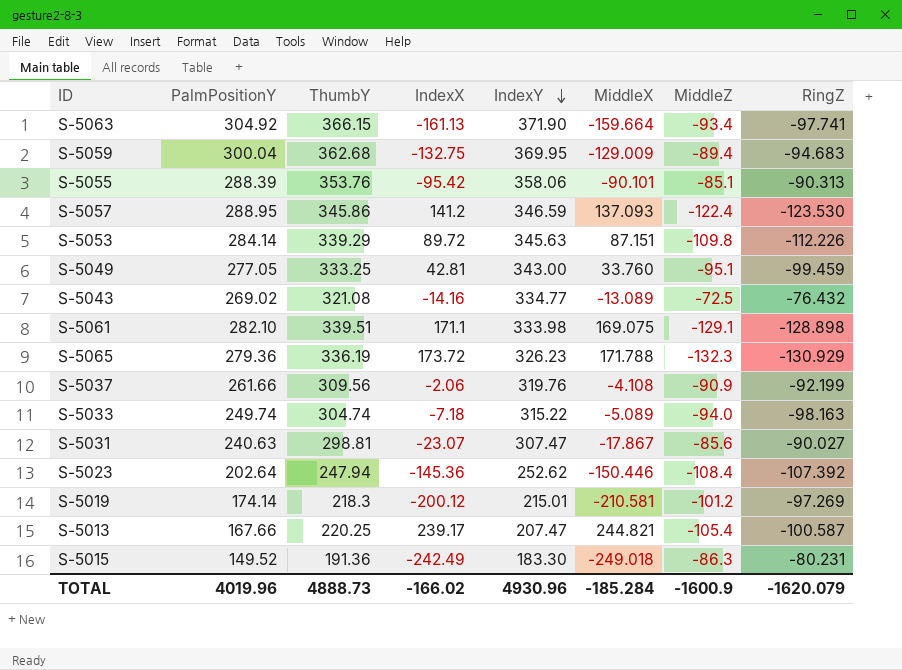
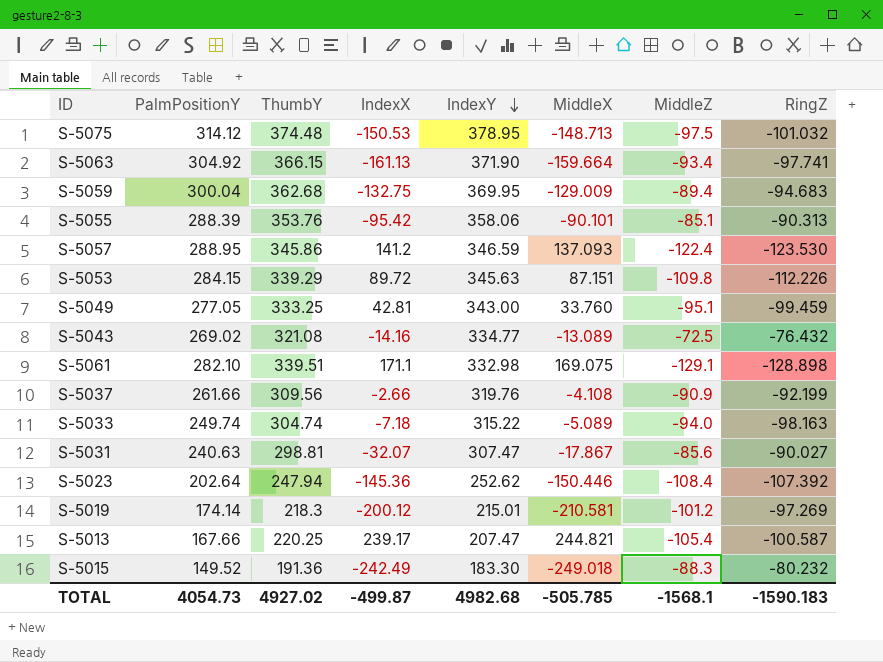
row S-5065: 279.36 | 336.19 | 173.72 | 326.23 | 171.788 | -132.3 | -130.929 -> none
row S-5075: none -> 314.12 | 374.48 | -150.53 | 378.95 | -148.713 | -97.5 | -101.032
S-5053 | PalmPositionY: 284.14 -> 284.15
S-5061 | IndexY: 333.98 -> 332.98
S-5037 | IndexX: -2.06 -> -2.66
S-5031 | IndexX: -23.07 -> -32.07
S-5015 | MiddleZ: -86.3 -> -88.3
S-5015 | RingZ: -80.231 -> -80.232
TOTAL | PalmPositionY: 4019.96 -> 4054.73
TOTAL | ThumbY: 4888.73 -> 4927.02
TOTAL | IndexX: -166.02 -> -499.87
TOTAL | IndexY: 4930.96 -> 4982.68
TOTAL | MiddleX: -185.284 -> -505.785
TOTAL | MiddleZ: -1600.9 -> -1568.1
TOTAL | RingZ: -1620.079 -> -1590.183

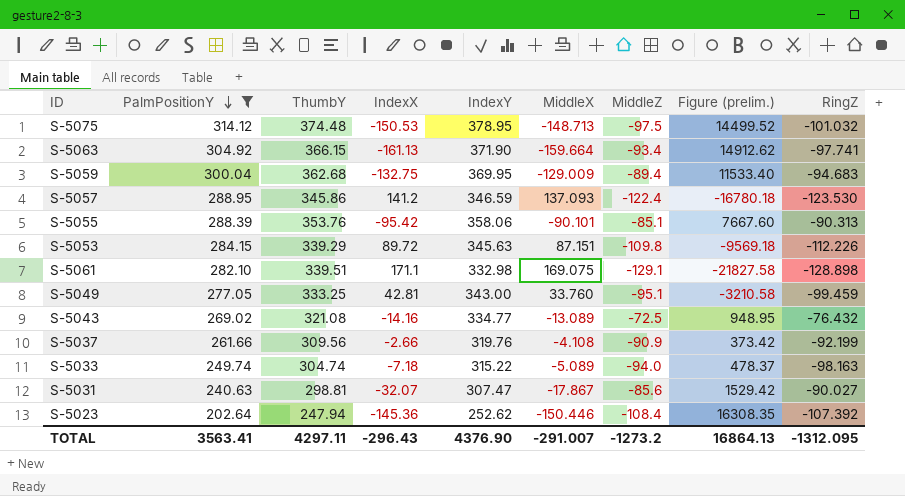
filter: none -> PalmPositionY >= 202.64
row order: IndexY descending -> PalmPositionY descending
column Figure (prelim.) | formula: none -> [MiddleX] * [MiddleZ]
TOTAL | PalmPositionY: 4054.73 -> 3563.41
TOTAL | ThumbY: 4927.02 -> 4297.11
TOTAL | IndexX: -499.87 -> -296.43
TOTAL | IndexY: 4982.68 -> 4376.90
TOTAL | MiddleX: -505.785 -> -291.007
TOTAL | MiddleZ: -1568.1 -> -1273.2
TOTAL | RingZ: -1590.183 -> -1312.095

